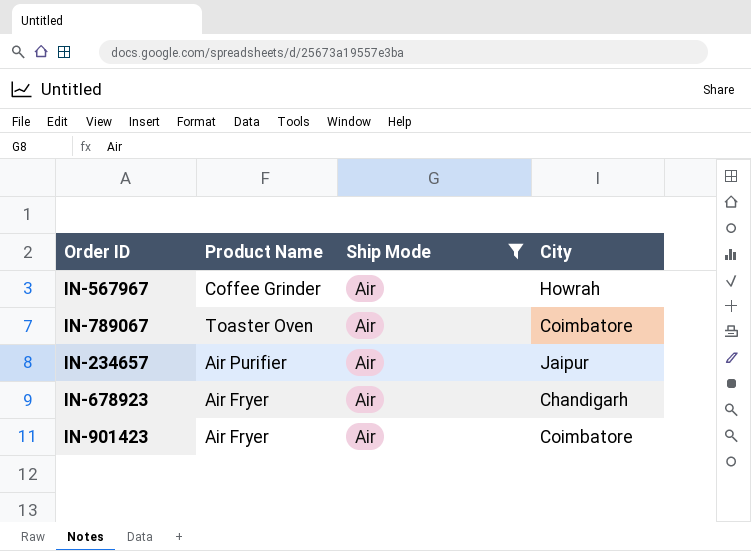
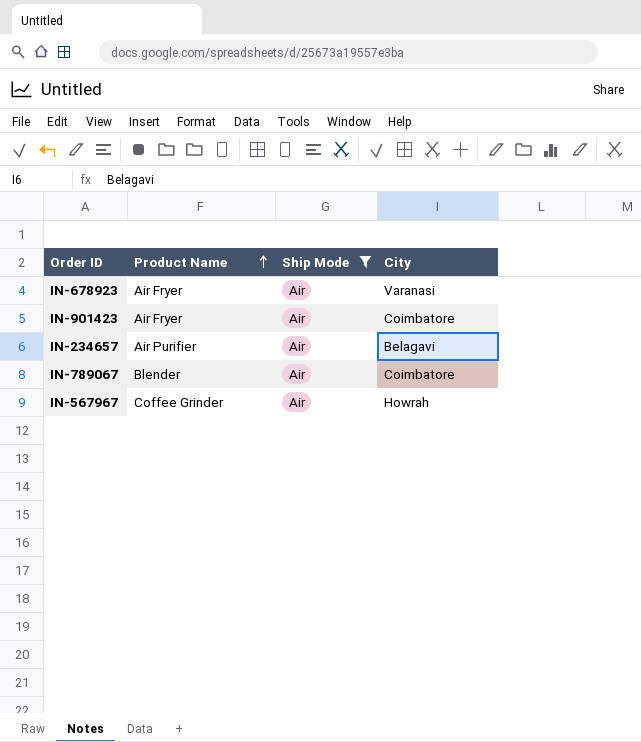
row order: none -> Product Name ascending
IN-678923 | City: Chandigarh -> Varanasi
IN-234657 | City: Jaipur -> Belagavi
IN-789067 | Product Name: Toaster Oven -> Blender

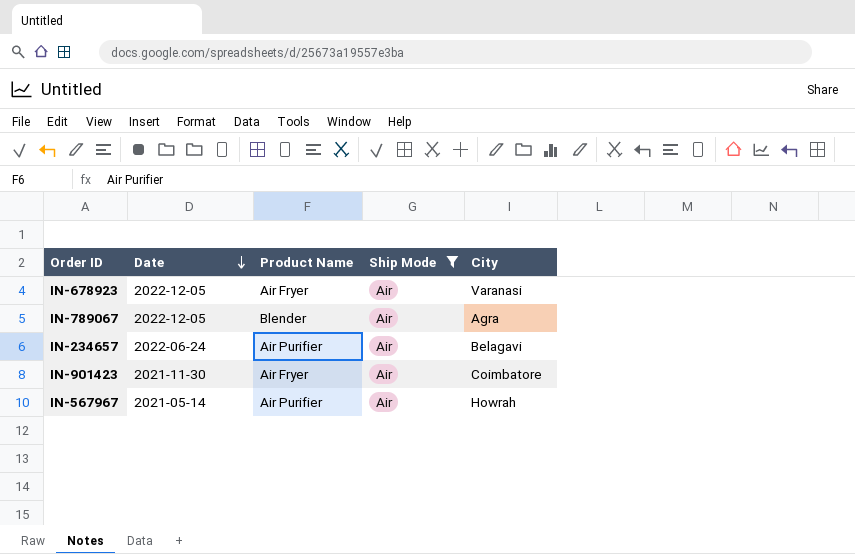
row order: Product Name ascending -> Date descending
column Date | position: none -> 2
IN-789067 | City: Coimbatore -> Agra
IN-567967 | Product Name: Coffee Grinder -> Air Purifier

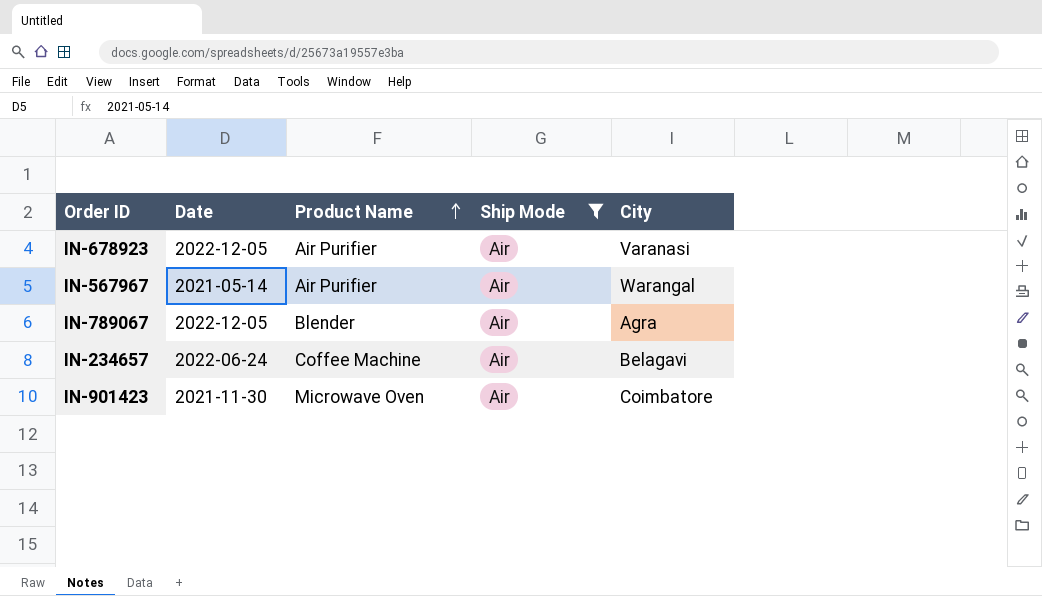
row order: Date descending -> Product Name ascending
IN-678923 | Product Name: Air Fryer -> Air Purifier
IN-567967 | City: Howrah -> Warangal
IN-234657 | Product Name: Air Purifier -> Coffee Machine
IN-901423 | Product Name: Air Fryer -> Microwave Oven

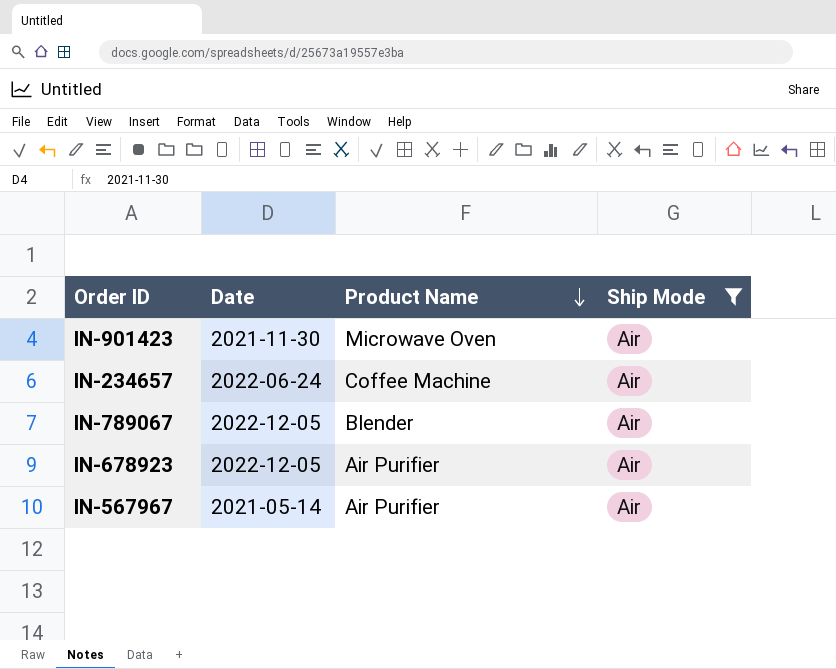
row order: Product Name ascending -> Product Name descending
column City | position: 5 -> none

